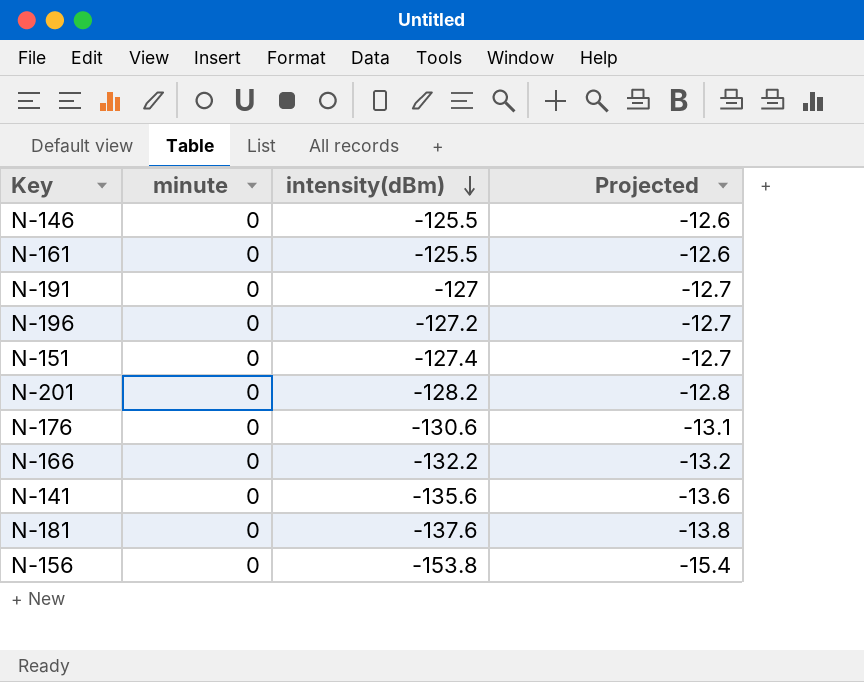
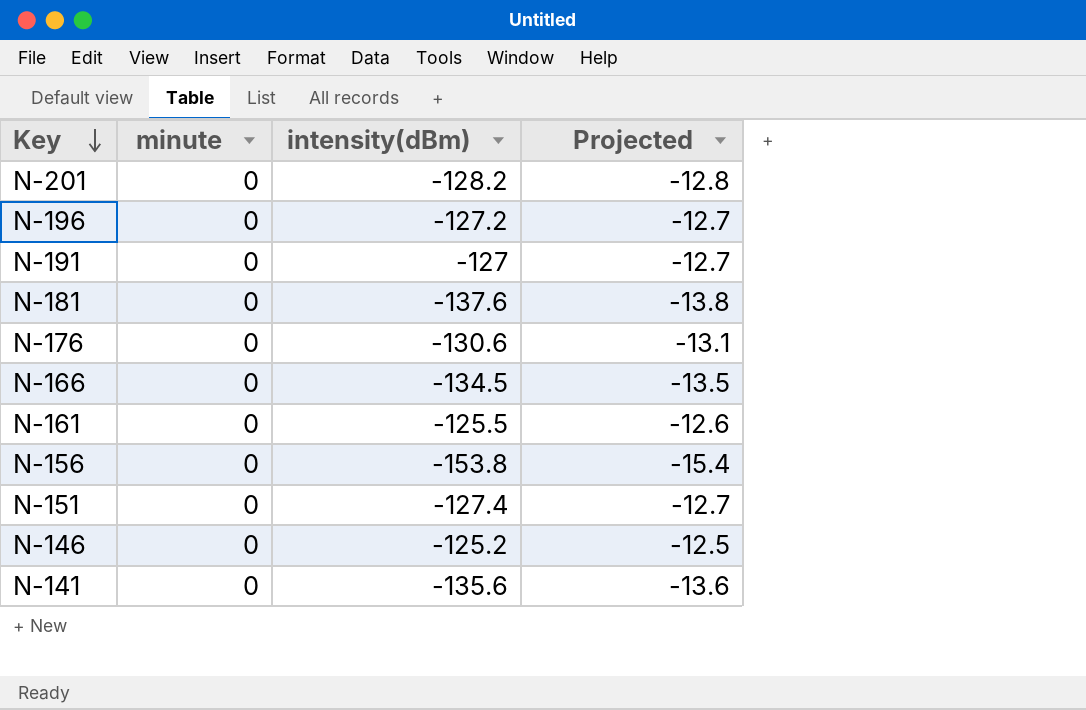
row order: intensity(dBm) descending -> Key descending
N-166 | intensity(dBm): -132.2 -> -134.5
N-166 | Projected: -13.2 -> -13.5
N-146 | intensity(dBm): -125.5 -> -125.2
N-146 | Projected: -12.6 -> -12.5

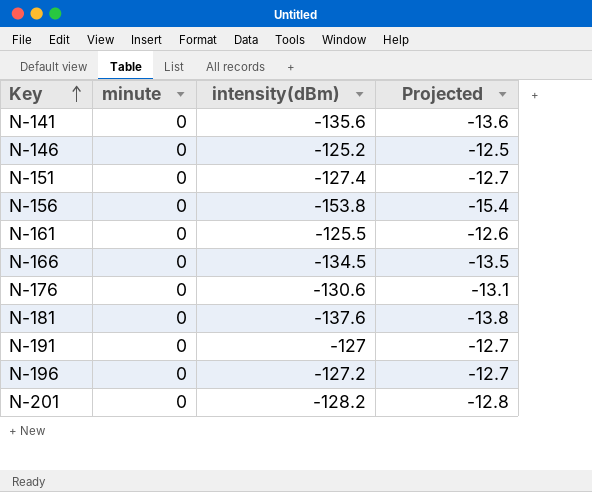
row order: Key descending -> Key ascending

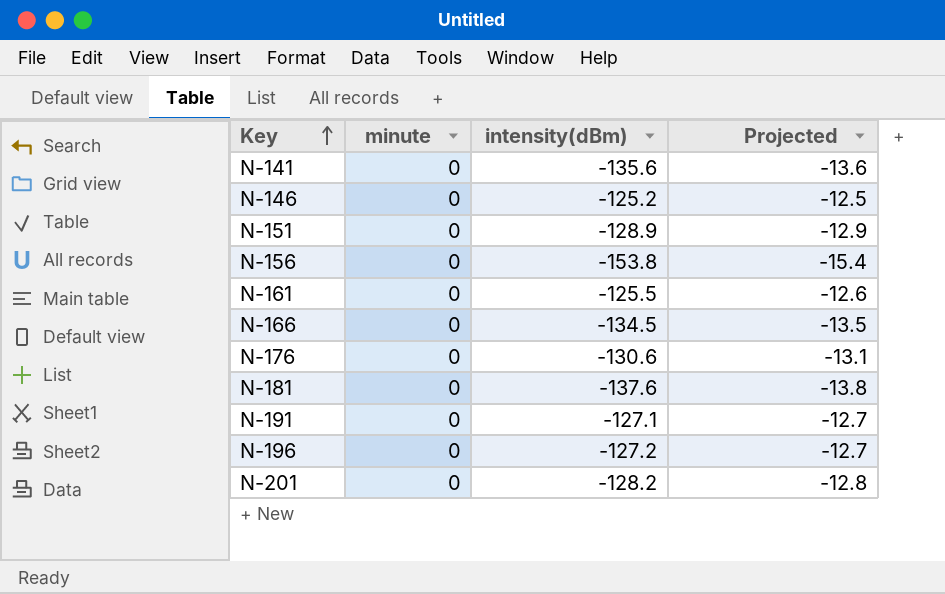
N-151 | intensity(dBm): -127.4 -> -128.9
N-151 | Projected: -12.7 -> -12.9
N-191 | intensity(dBm): -127 -> -127.1

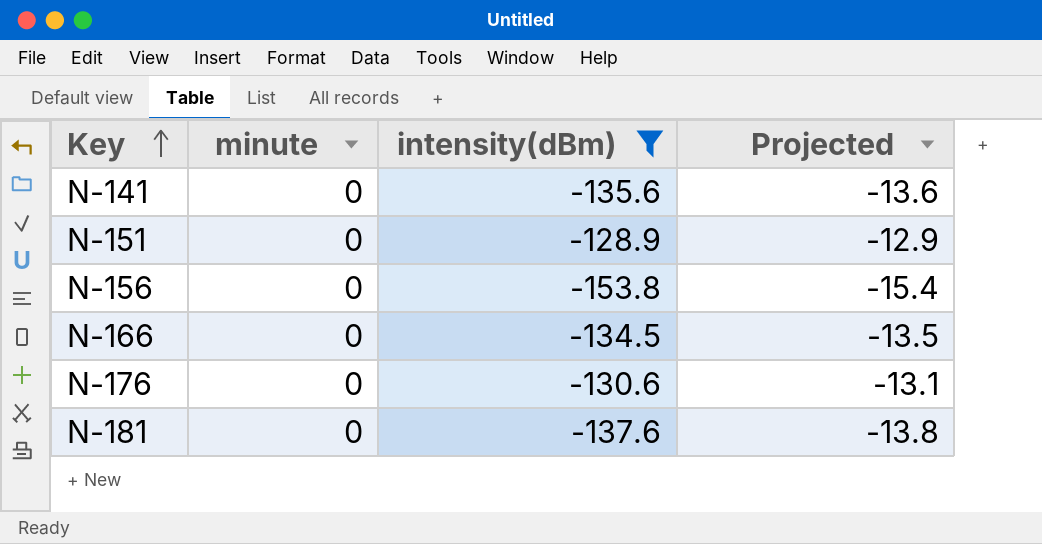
filter: none -> intensity(dBm) <= -128.9

